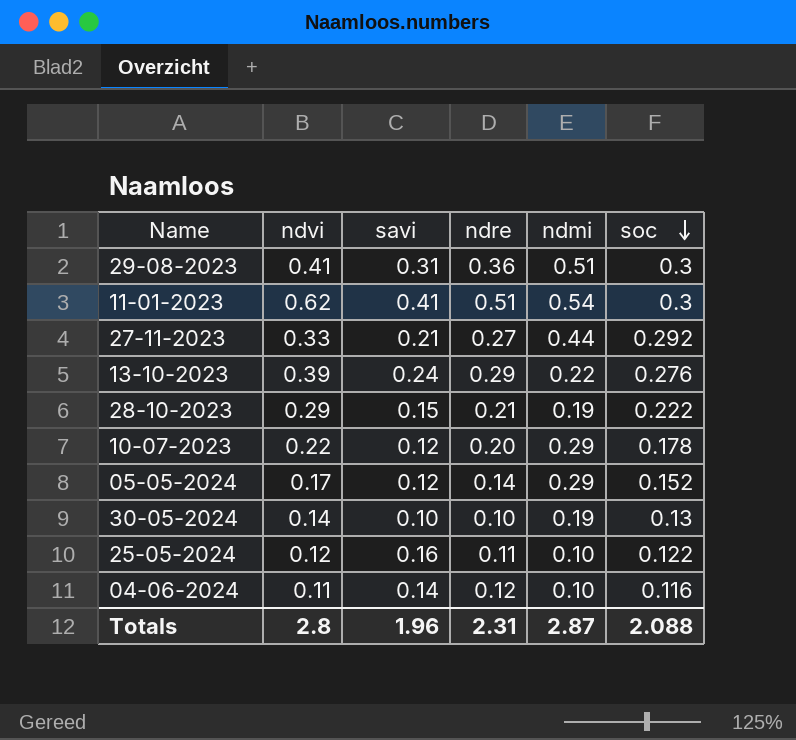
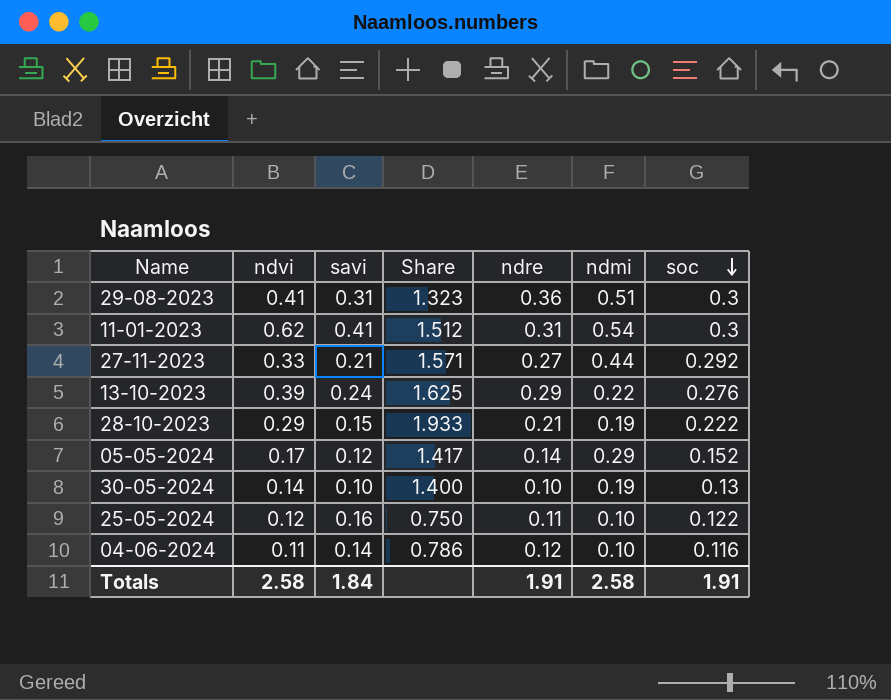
column Share | formula: none -> [ndvi] / [savi]
row 10-07-2023: 0.22 | 0.12 | 0.20 | 0.29 | 0.178 -> none
11-01-2023 | ndre: 0.51 -> 0.31
Totals | ndvi: 2.8 -> 2.58
Totals | savi: 1.96 -> 1.84
Totals | ndre: 2.31 -> 1.91
Totals | ndmi: 2.87 -> 2.58
Totals | soc: 2.088 -> 1.91

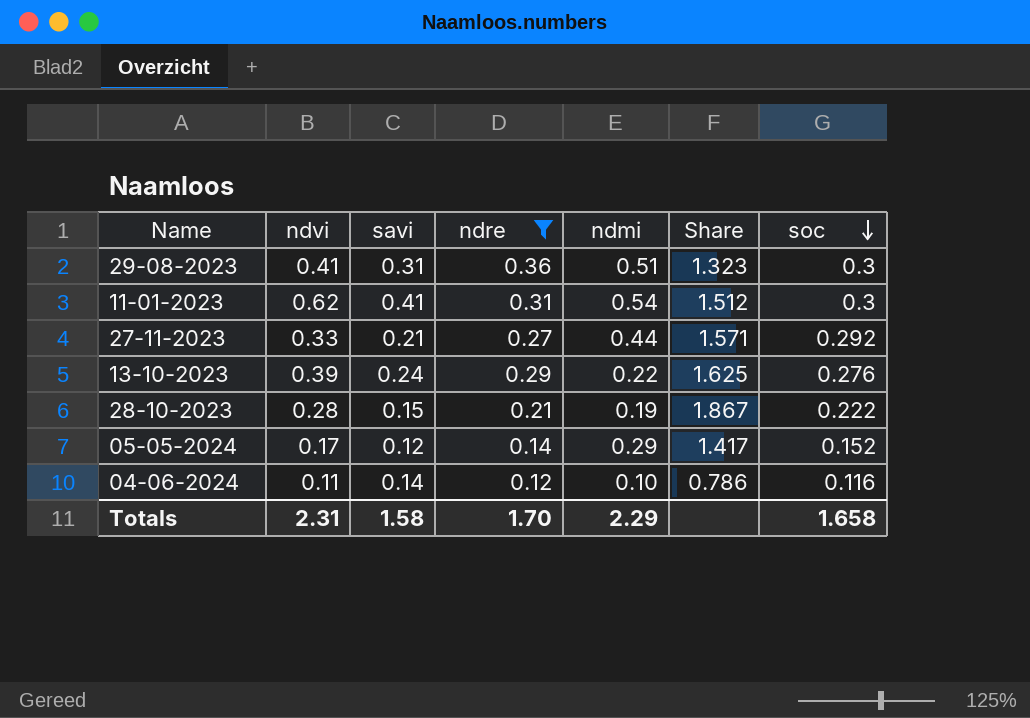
filter: none -> ndre >= 0.12
column Share | position: 4 -> 6
28-10-2023 | ndvi: 0.29 -> 0.28
28-10-2023 | Share: 1.933 -> 1.867
Totals | ndvi: 2.58 -> 2.31
Totals | savi: 1.84 -> 1.58
Totals | ndre: 1.91 -> 1.70
Totals | ndmi: 2.58 -> 2.29
Totals | soc: 1.91 -> 1.658

